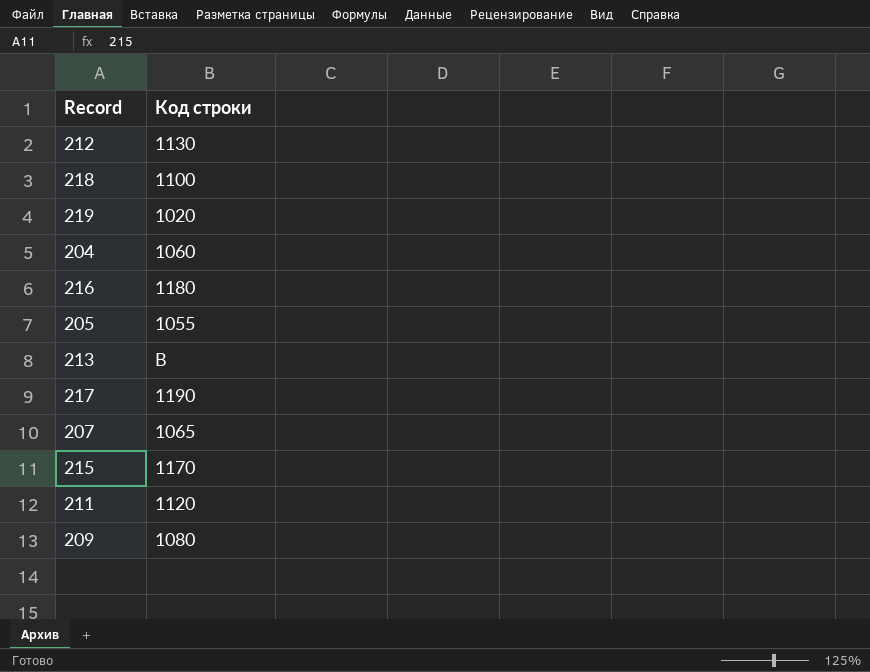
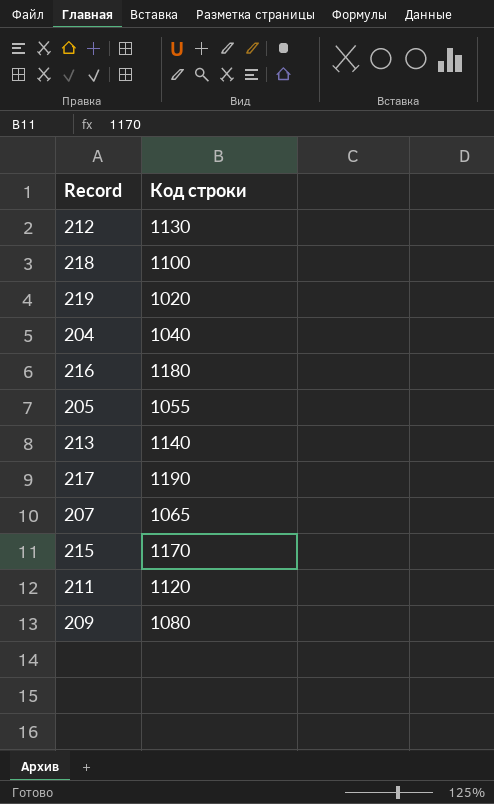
204 | Код строки: 1060 -> 1040
213 | Код строки: В -> 1140

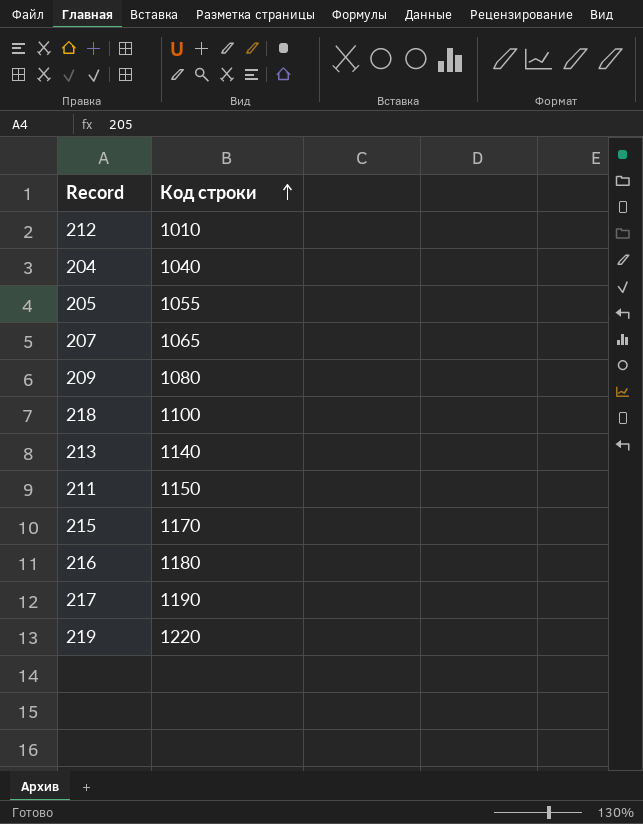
row order: none -> Код строки ascending
212 | Код строки: 1130 -> 1010
211 | Код строки: 1120 -> 1150
219 | Код строки: 1020 -> 1220

